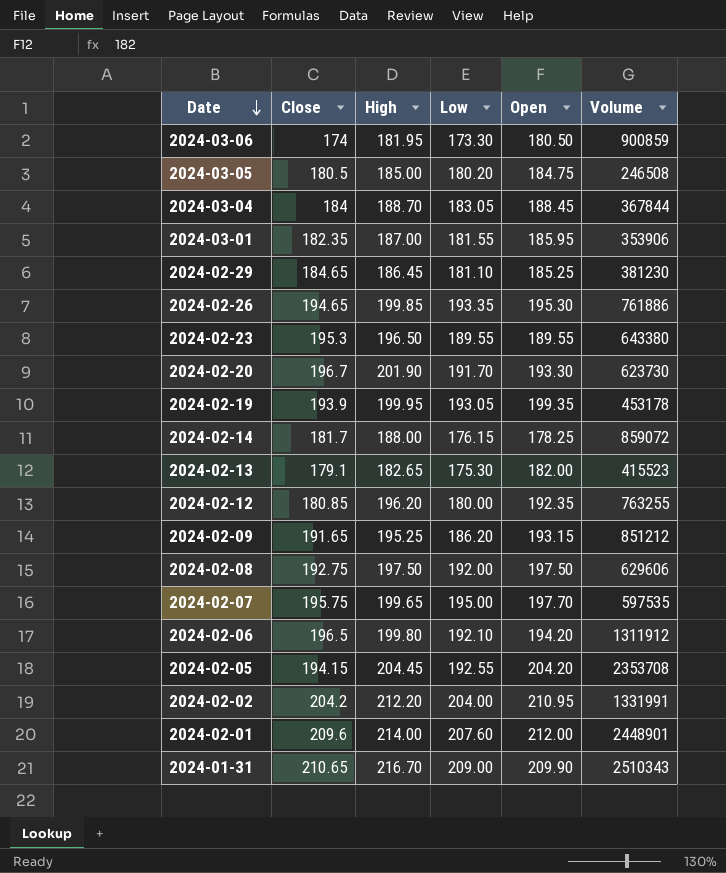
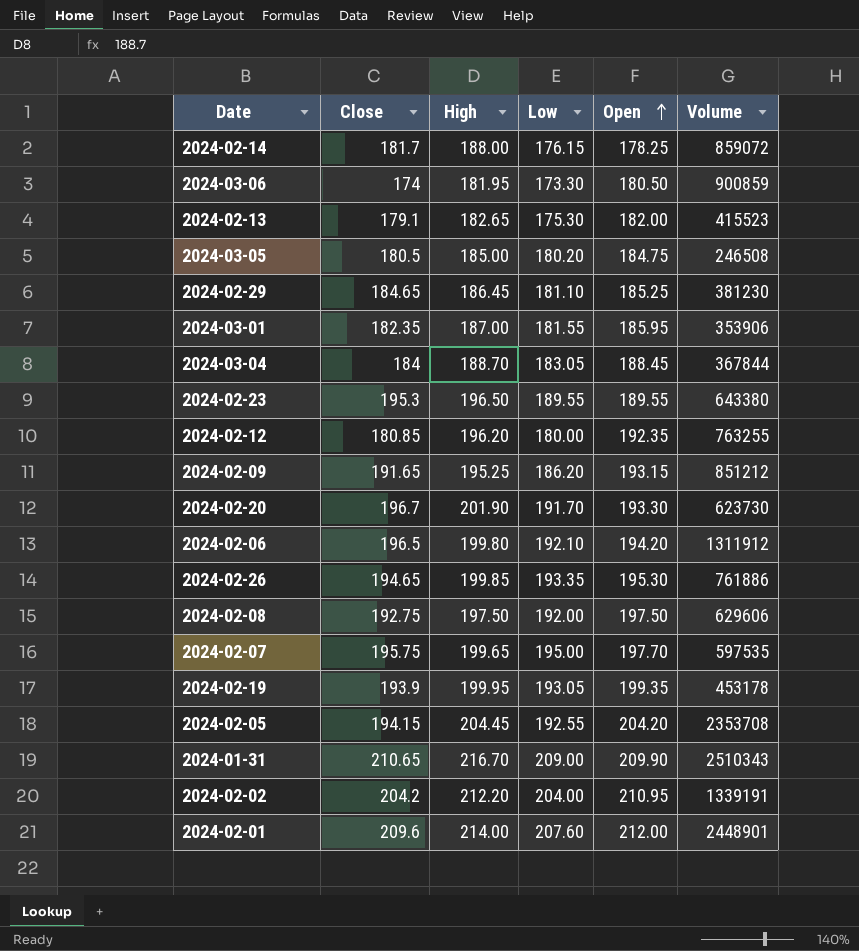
row order: Date descending -> Open ascending
2024-02-02 | Volume: 1331991 -> 1339191

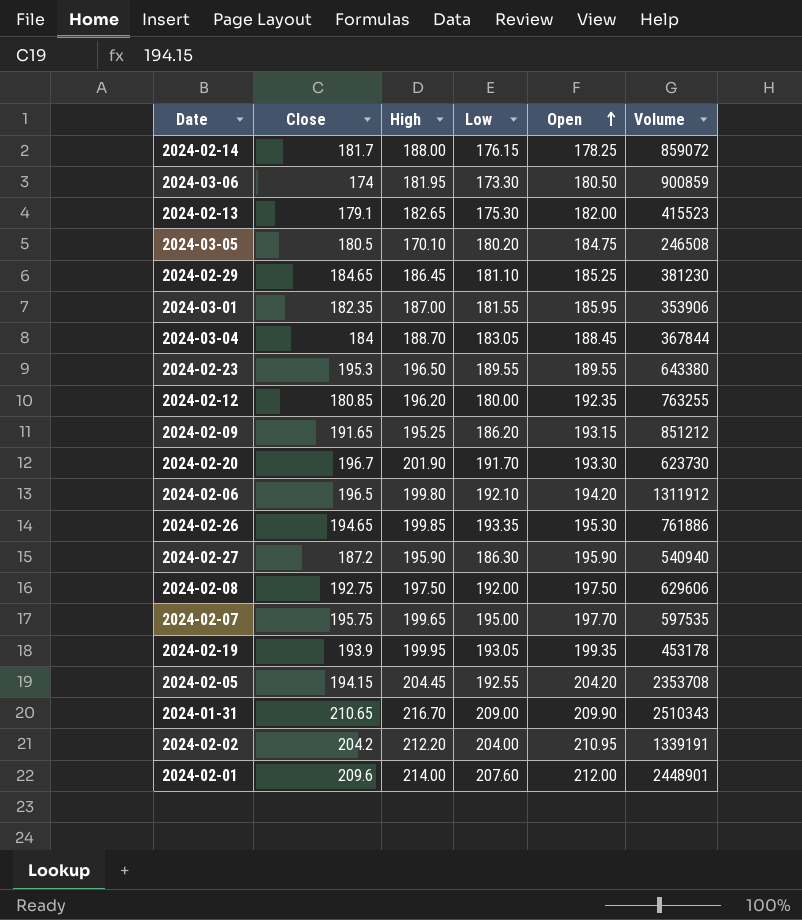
2024-03-05 | High: 185.00 -> 170.10
row 2024-02-27: none -> 187.2 | 195.90 | 186.30 | 195.90 | 540940

